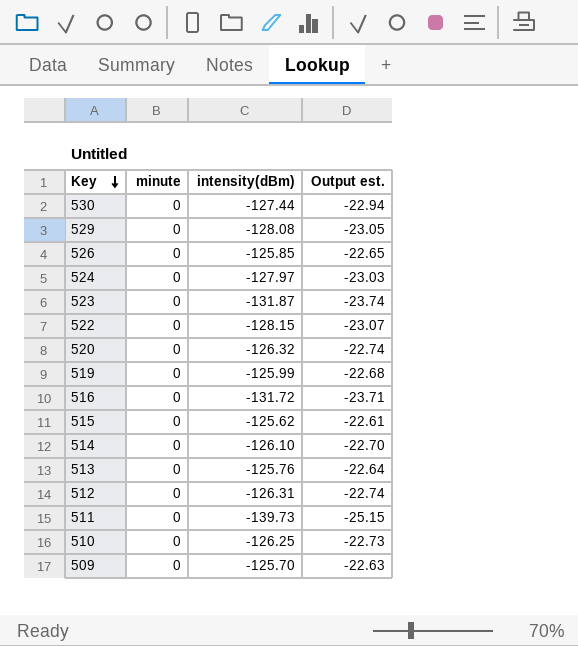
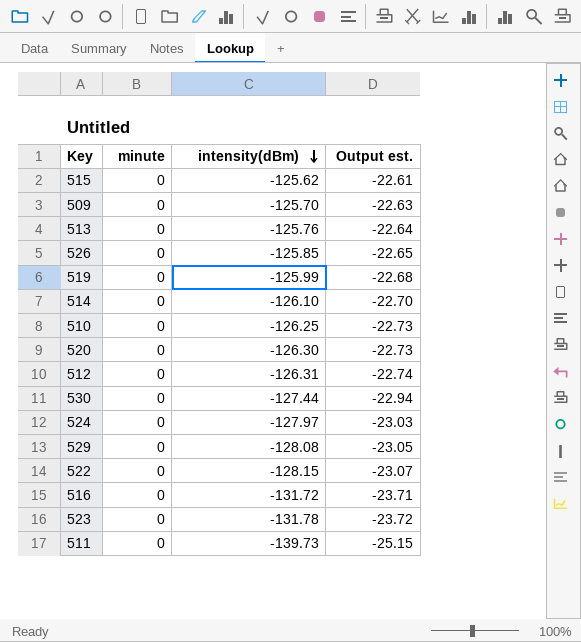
row order: Key descending -> intensity(dBm) descending
520 | intensity(dBm): -126.32 -> -126.30
520 | Output est.: -22.74 -> -22.73
523 | intensity(dBm): -131.87 -> -131.78
523 | Output est.: -23.74 -> -23.72

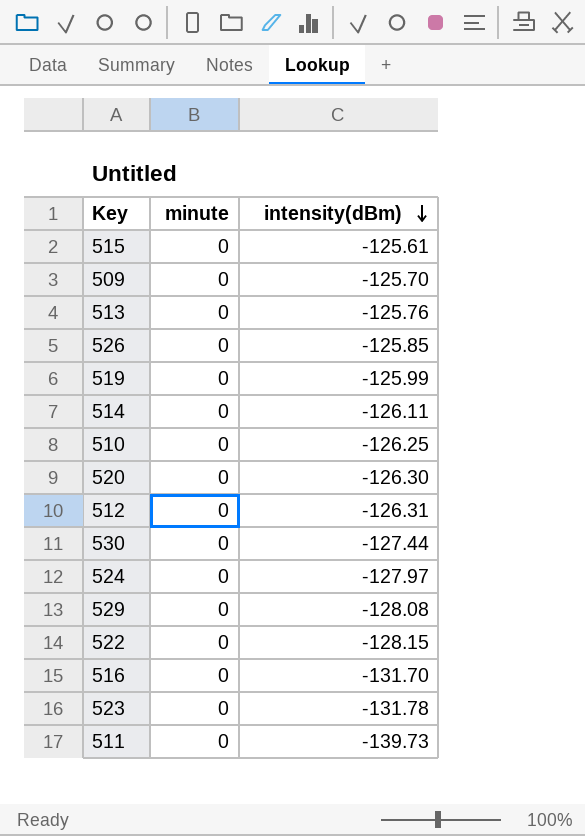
column Output est. | formula: [intensity(dBm)] * 0.18 -> none
515 | intensity(dBm): -125.62 -> -125.61
514 | intensity(dBm): -126.10 -> -126.11
516 | intensity(dBm): -131.72 -> -131.70

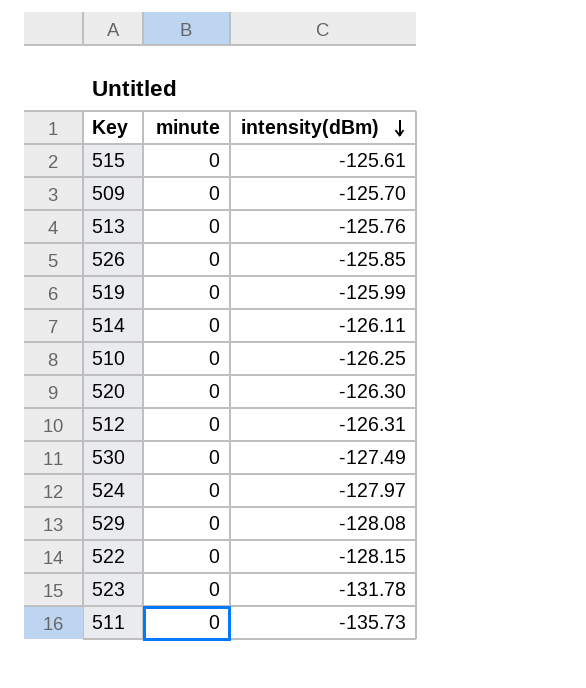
row 516: 0 | -131.70 -> none
530 | intensity(dBm): -127.44 -> -127.49
511 | intensity(dBm): -139.73 -> -135.73

